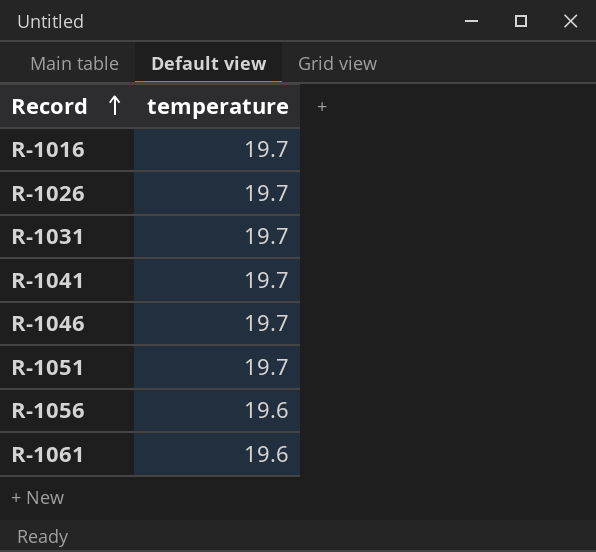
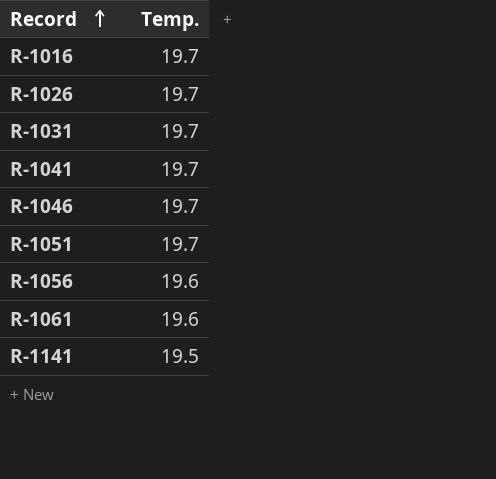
column name: temperature -> Temp.
row R-1141: none -> 19.5

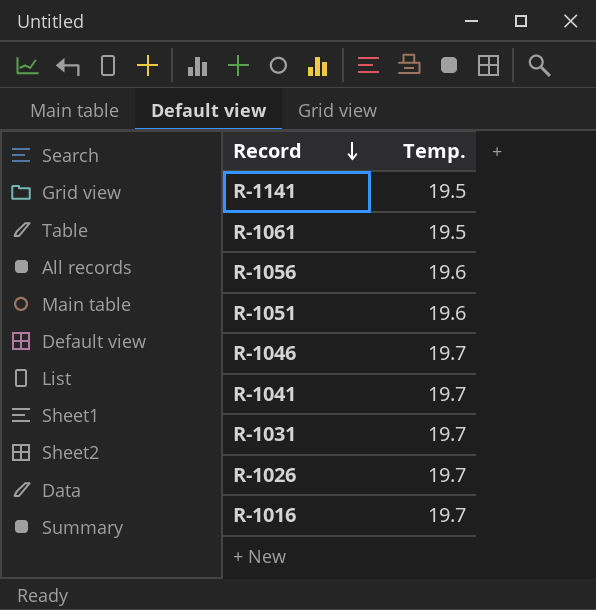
row order: Record ascending -> Record descending
R-1061 | Temp.: 19.6 -> 19.5
R-1051 | Temp.: 19.7 -> 19.6

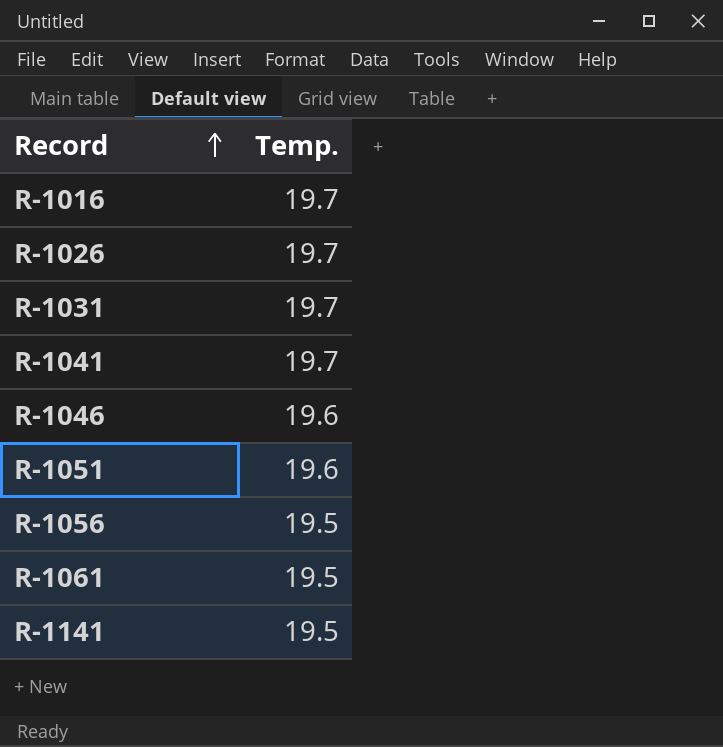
row order: Record descending -> Record ascending
R-1046 | Temp.: 19.7 -> 19.6
R-1056 | Temp.: 19.6 -> 19.5

